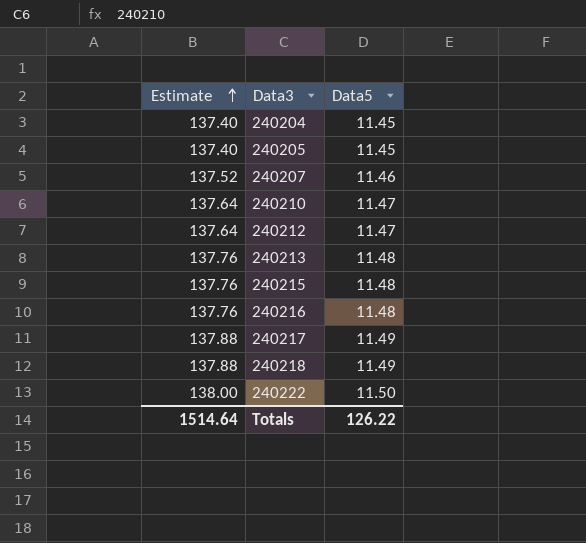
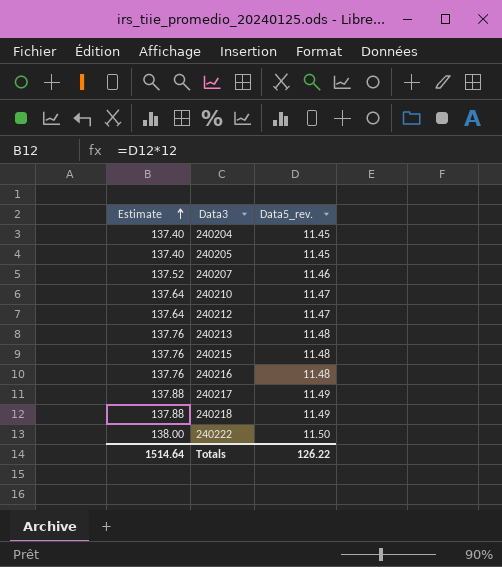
column name: Data5 -> Data5_rev.

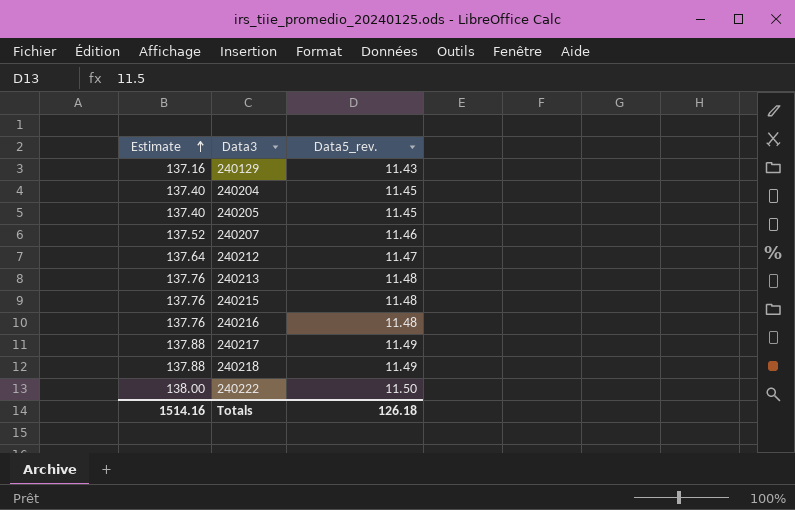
row 240210: 137.64 | 11.47 -> none
row 240129: none -> 137.16 | 11.43
Totals | Estimate: 1514.64 -> 1514.16
Totals | Data5_rev.: 126.22 -> 126.18

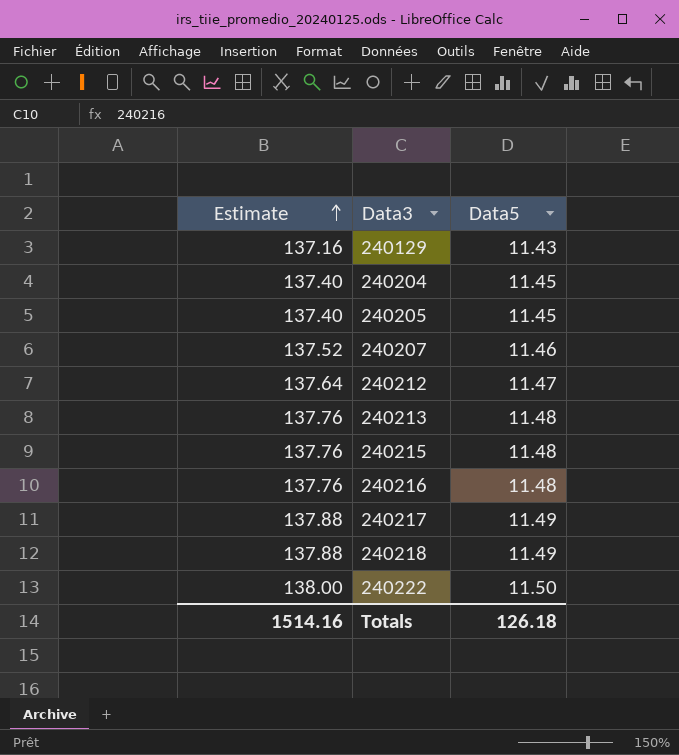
column name: Data5_rev. -> Data5

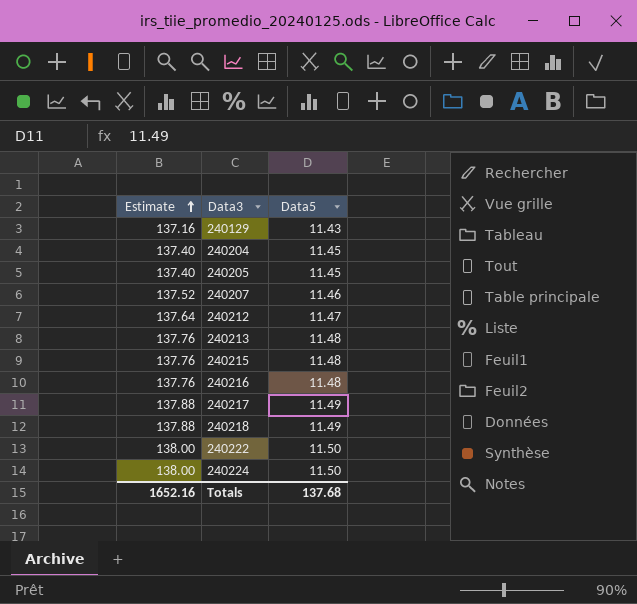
row 240224: none -> 138.00 | 11.50
Totals | Estimate: 1514.16 -> 1652.16
Totals | Data5: 126.18 -> 137.68

